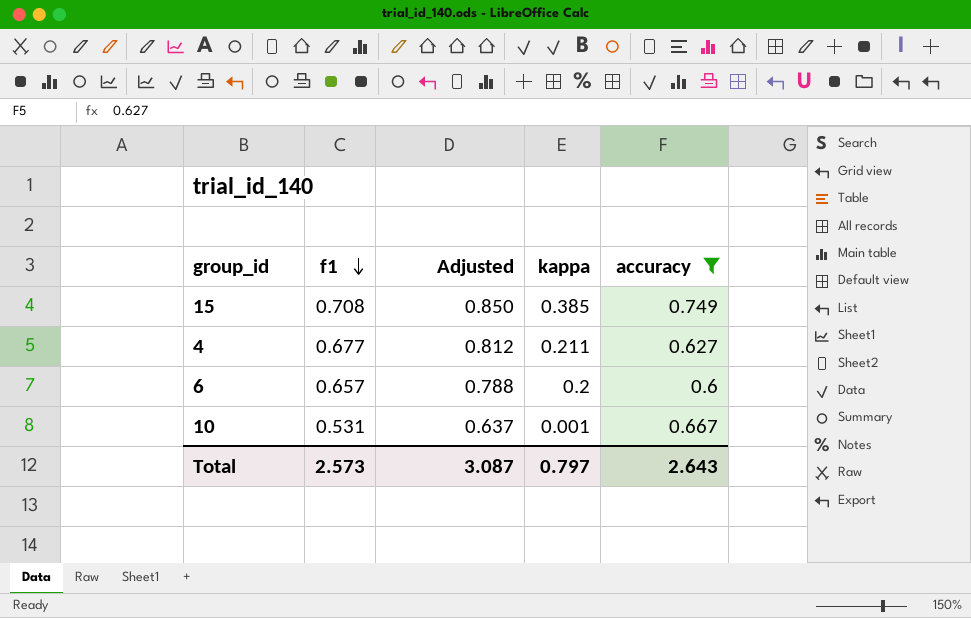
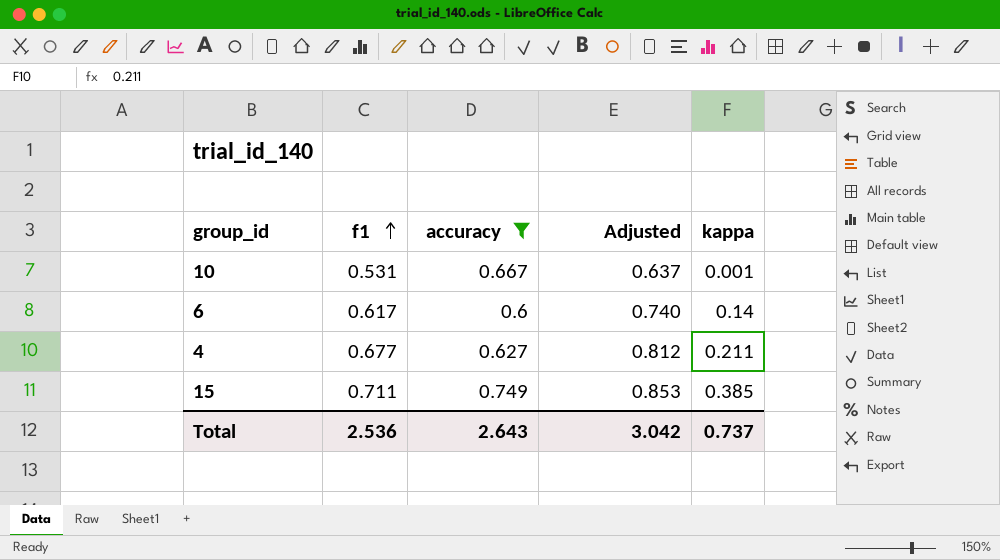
row order: f1 descending -> f1 ascending
column accuracy | position: 5 -> 3
6 | f1: 0.657 -> 0.617
6 | Adjusted: 0.788 -> 0.740
6 | kappa: 0.2 -> 0.14
15 | f1: 0.708 -> 0.711
15 | Adjusted: 0.850 -> 0.853
Total | f1: 2.573 -> 2.536
Total | Adjusted: 3.087 -> 3.042
Total | kappa: 0.797 -> 0.737

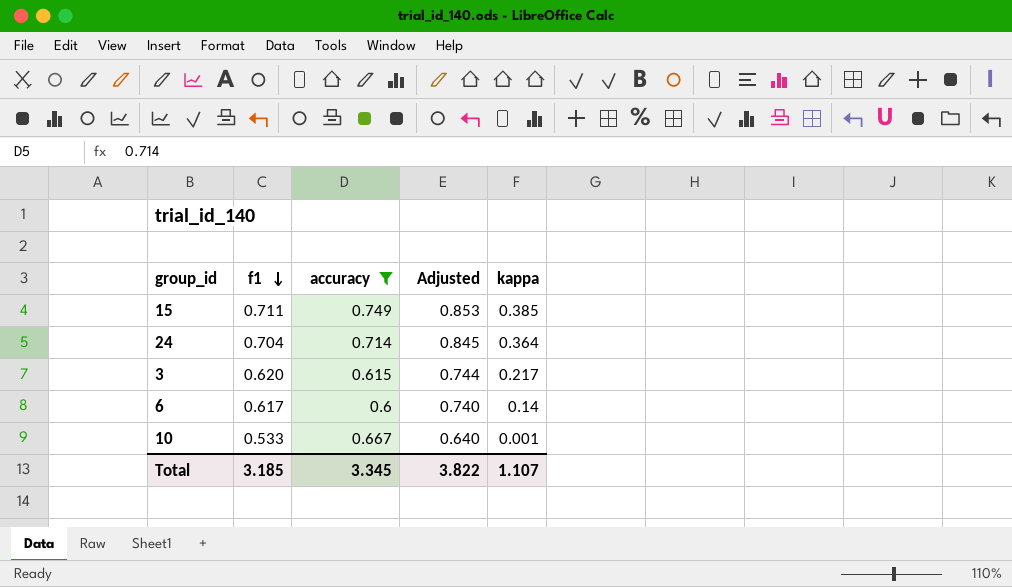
row order: f1 ascending -> f1 descending
row 4: 0.677 | 0.627 | 0.812 | 0.211 -> none
row 24: none -> 0.704 | 0.714 | 0.845 | 0.364
row 3: none -> 0.620 | 0.615 | 0.744 | 0.217
10 | f1: 0.531 -> 0.533
10 | Adjusted: 0.637 -> 0.640
Total | f1: 2.536 -> 3.185
Total | accuracy: 2.643 -> 3.345
Total | Adjusted: 3.042 -> 3.822
Total | kappa: 0.737 -> 1.107

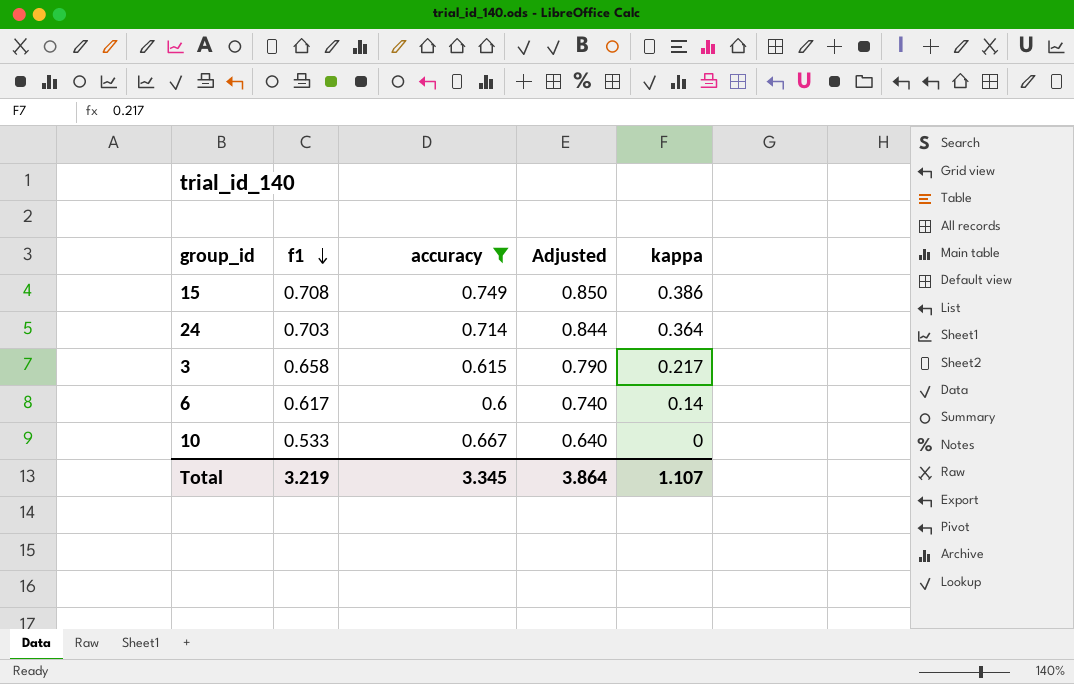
15 | f1: 0.711 -> 0.708
15 | Adjusted: 0.853 -> 0.850
15 | kappa: 0.385 -> 0.386
24 | f1: 0.704 -> 0.703
24 | Adjusted: 0.845 -> 0.844
3 | f1: 0.620 -> 0.658
3 | Adjusted: 0.744 -> 0.790
10 | kappa: 0.001 -> 0
Total | f1: 3.185 -> 3.219
Total | Adjusted: 3.822 -> 3.864

